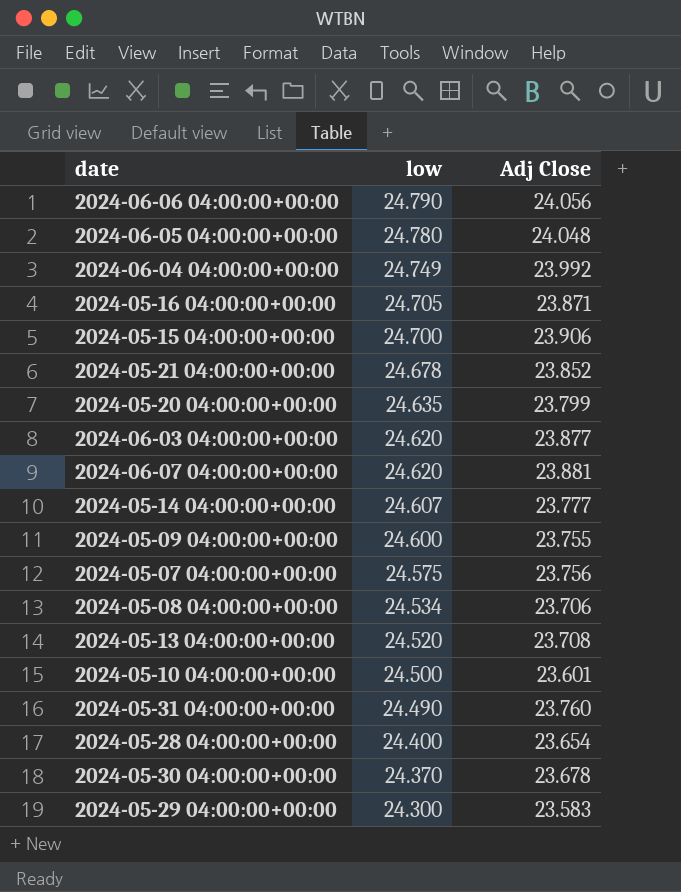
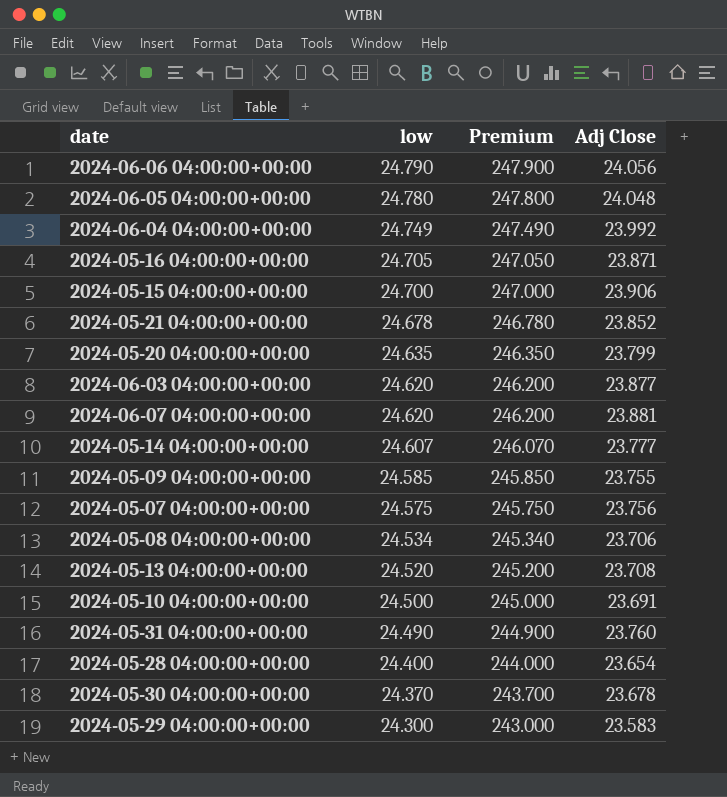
column Premium | formula: none -> [low] * 10
2024-05-09 04:00:00+00:00 | low: 24.600 -> 24.585
2024-05-10 04:00:00+00:00 | Adj Close: 23.601 -> 23.691

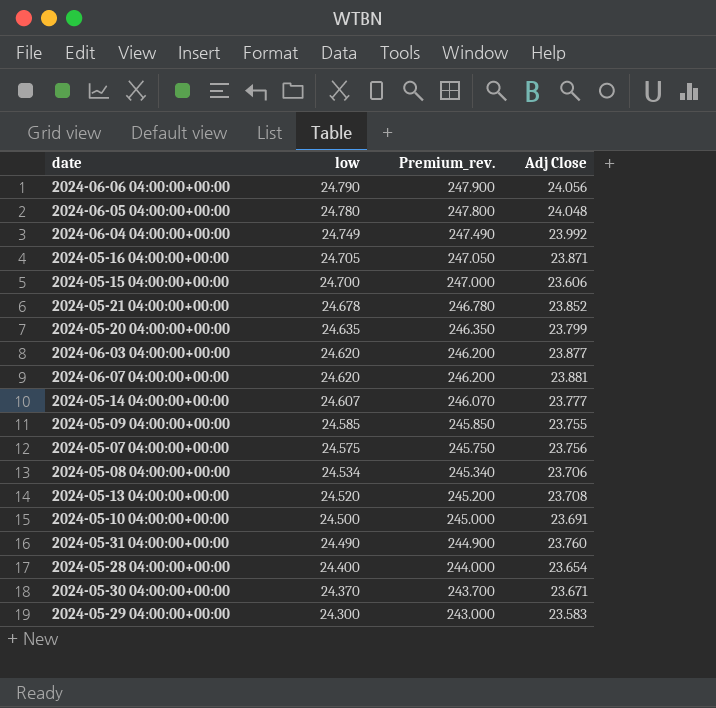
column name: Premium -> Premium_rev.
2024-05-15 04:00:00+00:00 | Adj Close: 23.906 -> 23.606
2024-05-30 04:00:00+00:00 | Adj Close: 23.678 -> 23.671

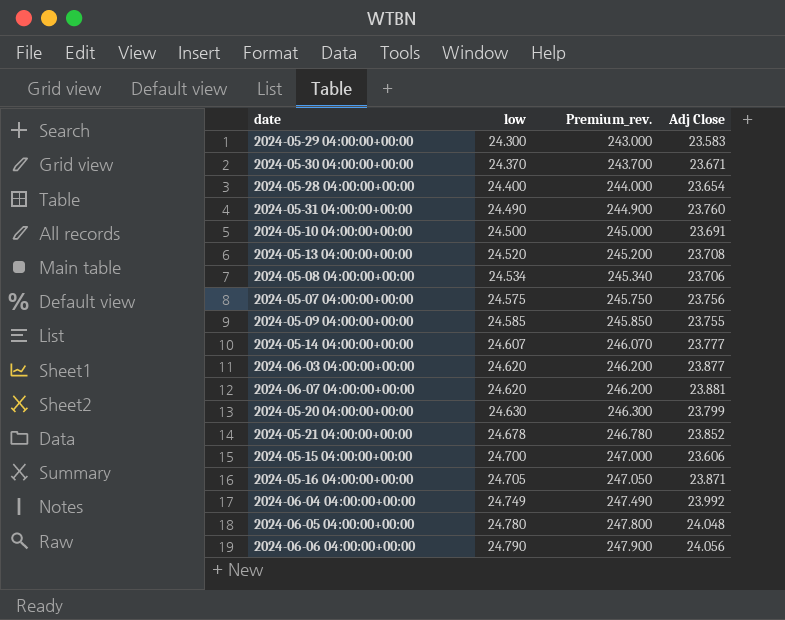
row order: low descending -> low ascending
2024-05-20 04:00:00+00:00 | low: 24.635 -> 24.630
2024-05-20 04:00:00+00:00 | Premium_rev.: 246.350 -> 246.300

